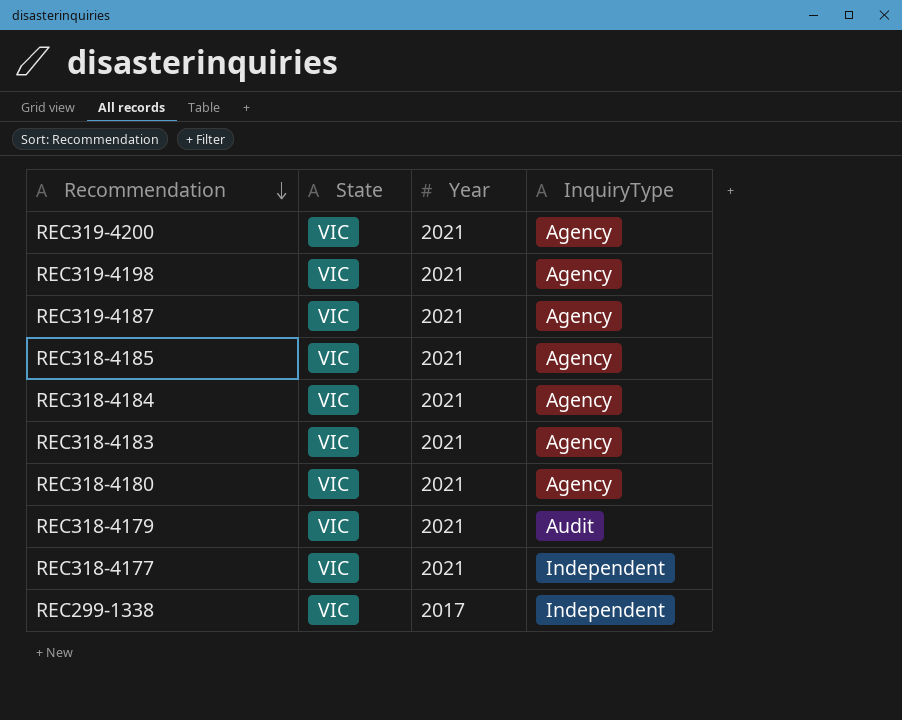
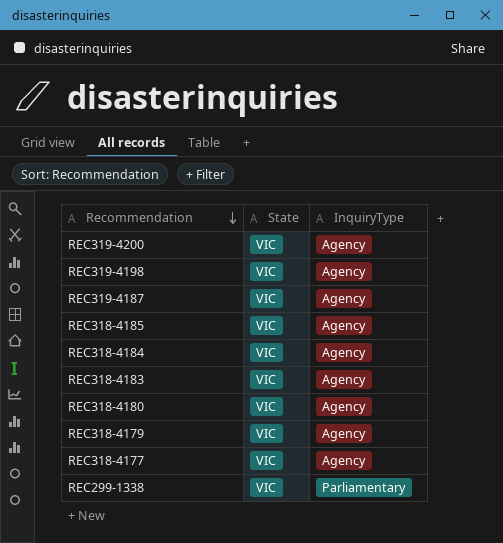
column Year | position: 3 -> none
REC318-4179 | InquiryType: Audit -> Agency
REC318-4177 | InquiryType: Independent -> Agency
REC299-1338 | InquiryType: Independent -> Parliamentary

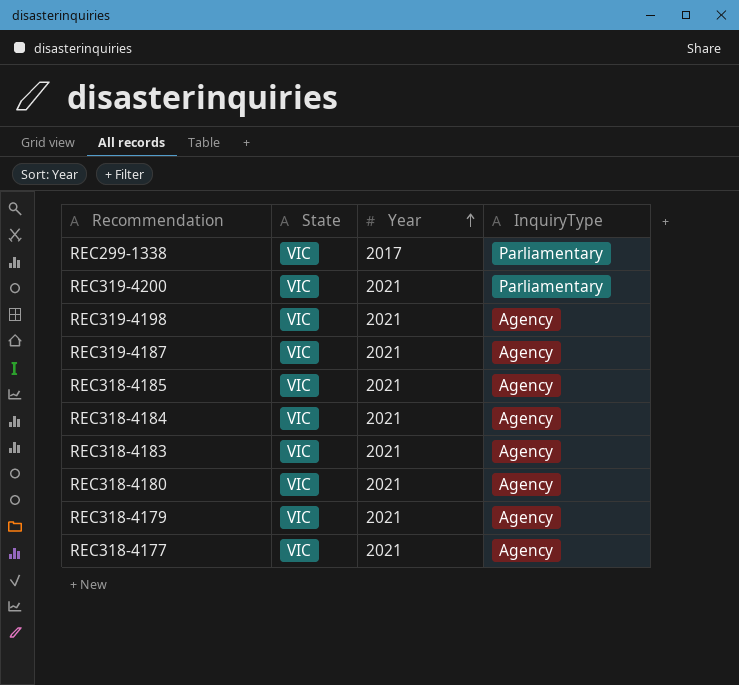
row order: Recommendation descending -> Year ascending
column Year | position: none -> 3
REC319-4200 | InquiryType: Agency -> Parliamentary

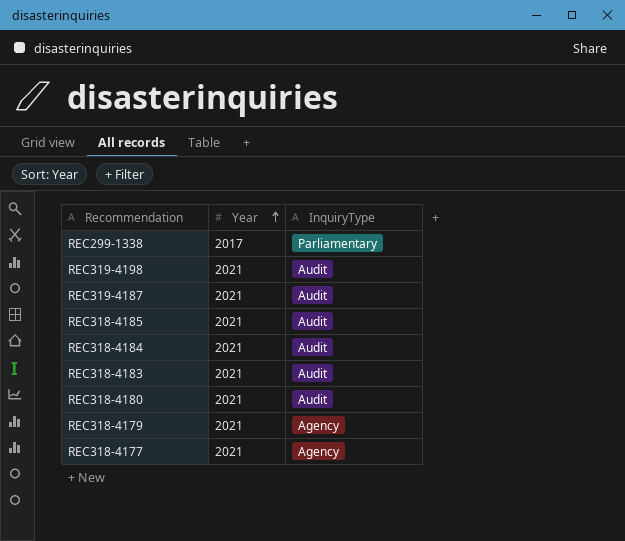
column State | position: 2 -> none
row REC319-4200: VIC | 2021 | Parliamentary -> none
REC319-4198 | InquiryType: Agency -> Audit
REC319-4187 | InquiryType: Agency -> Audit
REC318-4185 | InquiryType: Agency -> Audit
REC318-4184 | InquiryType: Agency -> Audit
REC318-4183 | InquiryType: Agency -> Audit
REC318-4180 | InquiryType: Agency -> Audit

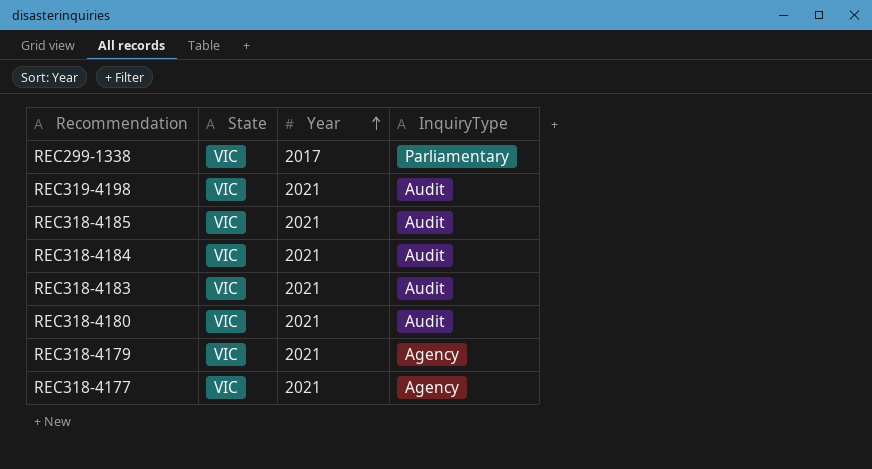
column State | position: none -> 2
row REC319-4187: 2021 | Audit -> none

